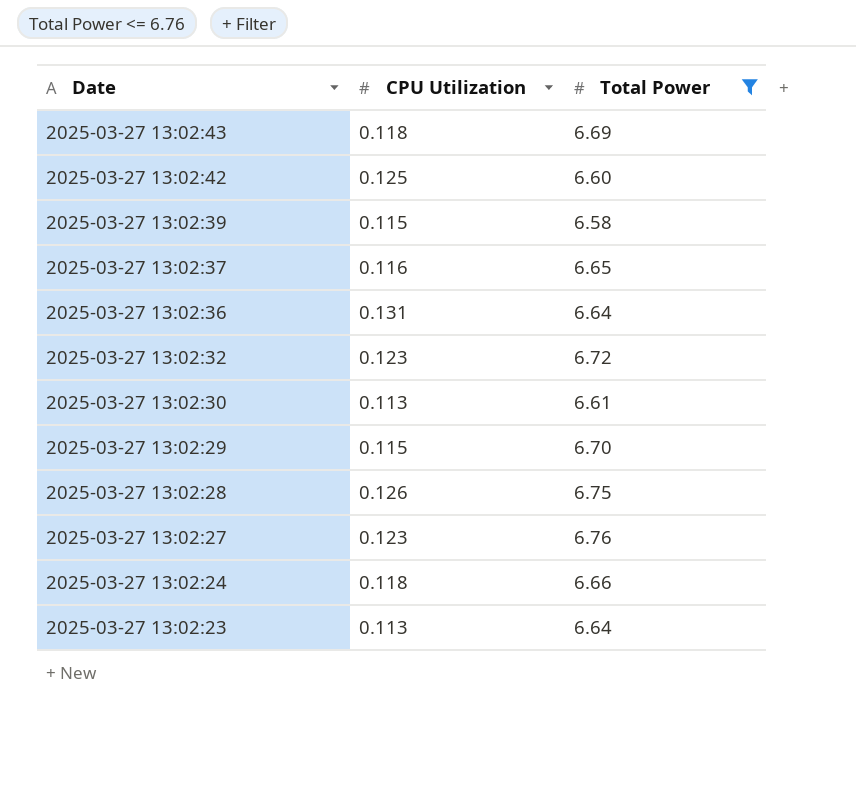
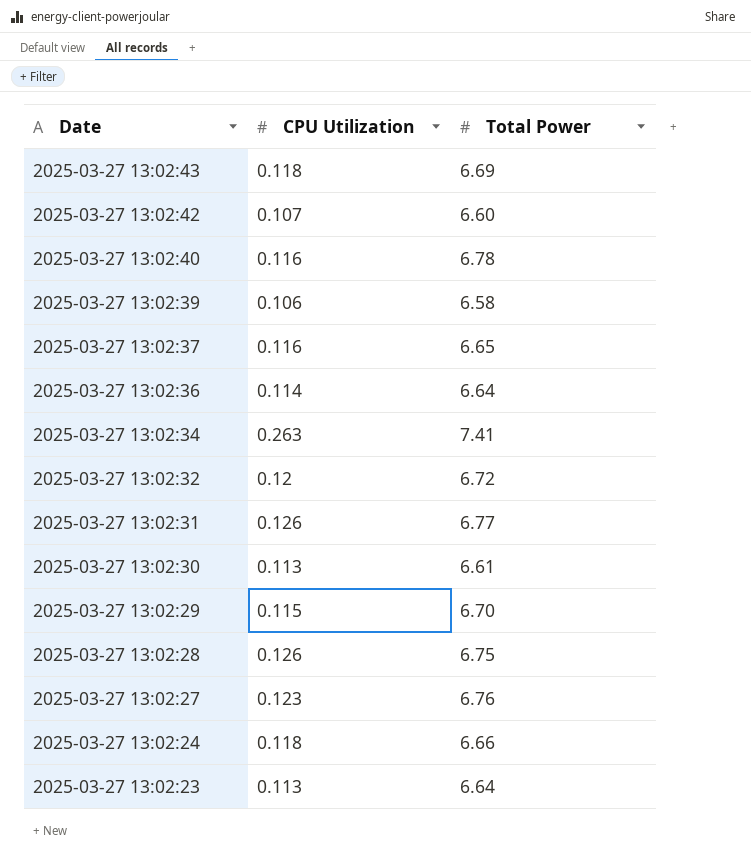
filter: Total Power <= 6.76 -> none
2025-03-27 13:02:42 | CPU Utilization: 0.125 -> 0.107
2025-03-27 13:02:39 | CPU Utilization: 0.115 -> 0.106
2025-03-27 13:02:36 | CPU Utilization: 0.131 -> 0.114
2025-03-27 13:02:32 | CPU Utilization: 0.123 -> 0.12

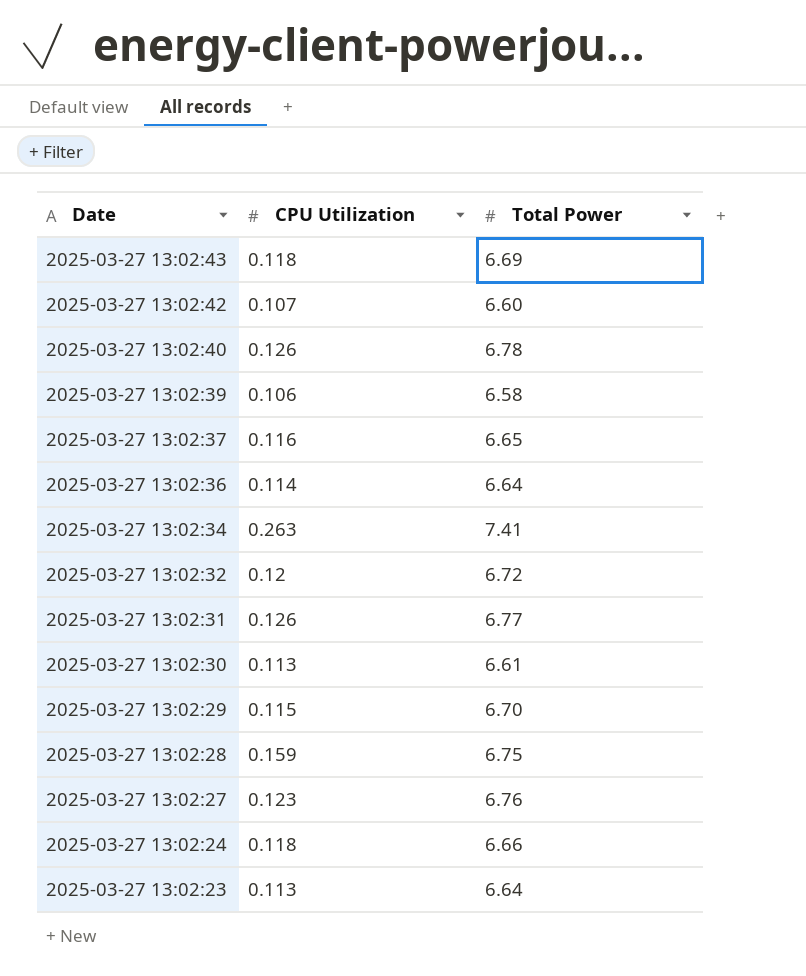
2025-03-27 13:02:40 | CPU Utilization: 0.116 -> 0.126
2025-03-27 13:02:28 | CPU Utilization: 0.126 -> 0.159

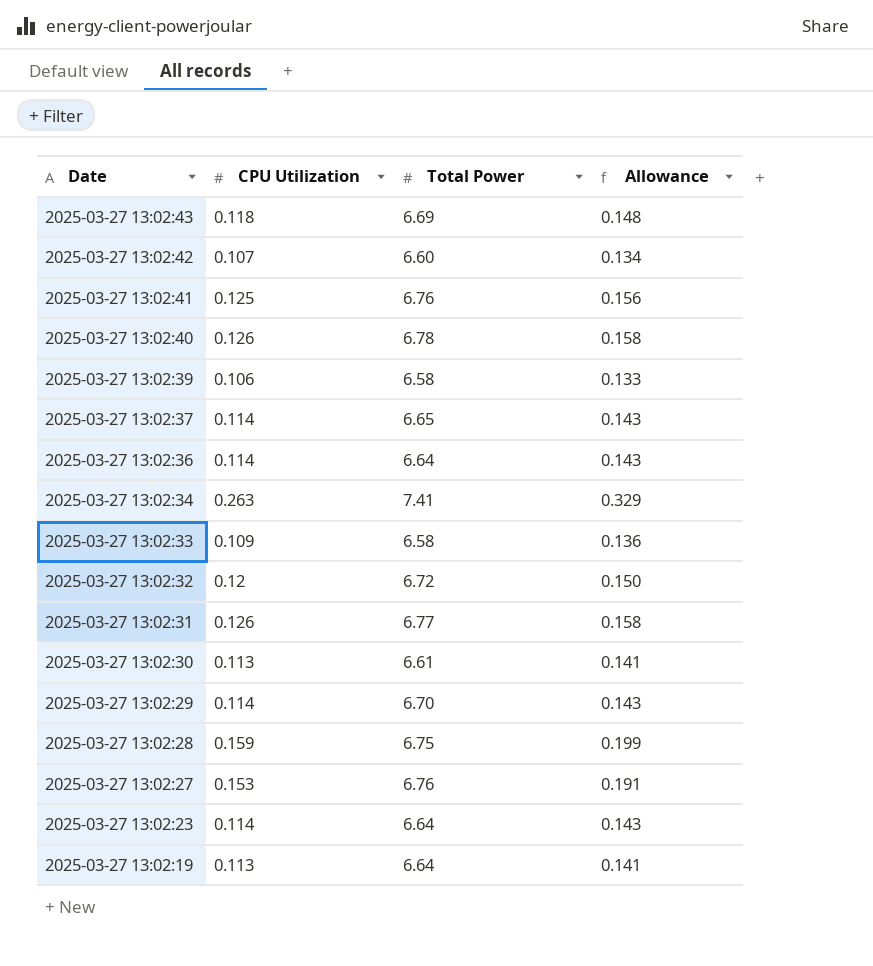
column Allowance | formula: none -> [CPU Utilization] * 1.25
row 2025-03-27 13:02:24: 0.118 | 6.66 -> none
row 2025-03-27 13:02:41: none -> 0.125 | 6.76 | 0.156
2025-03-27 13:02:37 | CPU Utilization: 0.116 -> 0.114
row 2025-03-27 13:02:33: none -> 0.109 | 6.58 | 0.136
2025-03-27 13:02:29 | CPU Utilization: 0.115 -> 0.114
2025-03-27 13:02:27 | CPU Utilization: 0.123 -> 0.153
2025-03-27 13:02:23 | CPU Utilization: 0.113 -> 0.114
row 2025-03-27 13:02:19: none -> 0.113 | 6.64 | 0.141

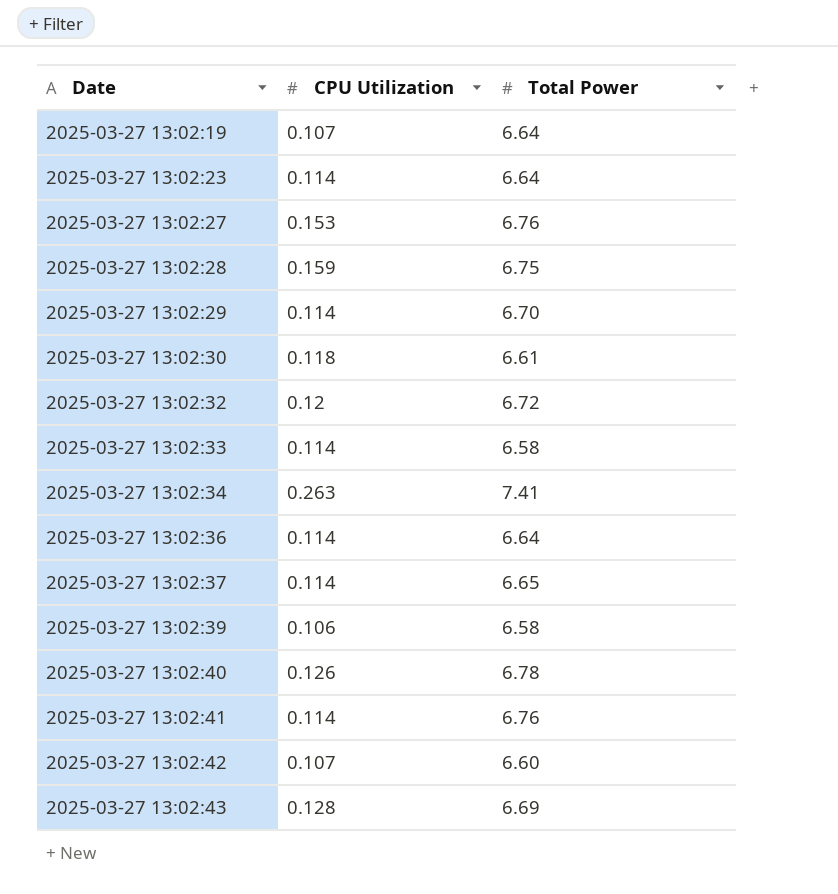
row order: Date descending -> Date ascending
column Allowance | formula: [CPU Utilization] * 1.25 -> none
row 2025-03-27 13:02:31: 0.126 | 6.77 | 0.158 -> none
2025-03-27 13:02:19 | CPU Utilization: 0.113 -> 0.107
2025-03-27 13:02:30 | CPU Utilization: 0.113 -> 0.118
2025-03-27 13:02:33 | CPU Utilization: 0.109 -> 0.114
2025-03-27 13:02:41 | CPU Utilization: 0.125 -> 0.114
2025-03-27 13:02:43 | CPU Utilization: 0.118 -> 0.128

